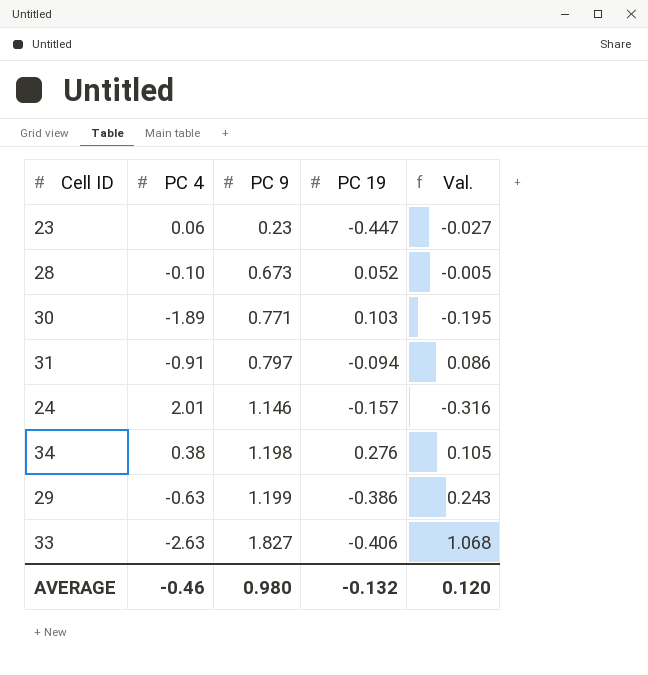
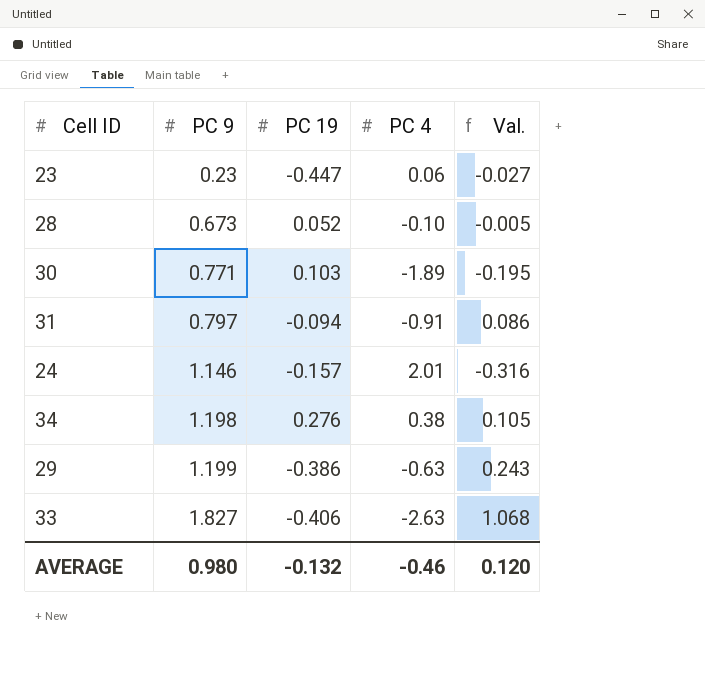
column PC 4 | position: 2 -> 4

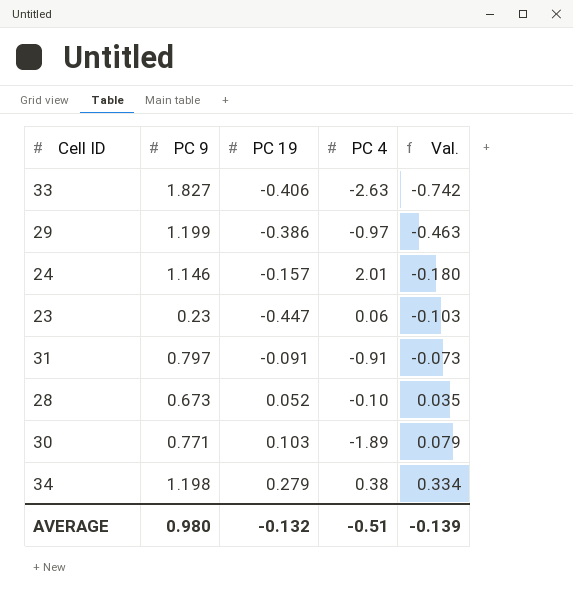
row order: PC 9 ascending -> Val. ascending
column Val. | formula: [PC 19] * [PC 4] -> [PC 9] * [PC 19]
29 | PC 4: -0.63 -> -0.97
31 | PC 19: -0.094 -> -0.091
34 | PC 19: 0.276 -> 0.279
AVERAGE | PC 4: -0.46 -> -0.51
AVERAGE | Val.: 0.120 -> -0.139

